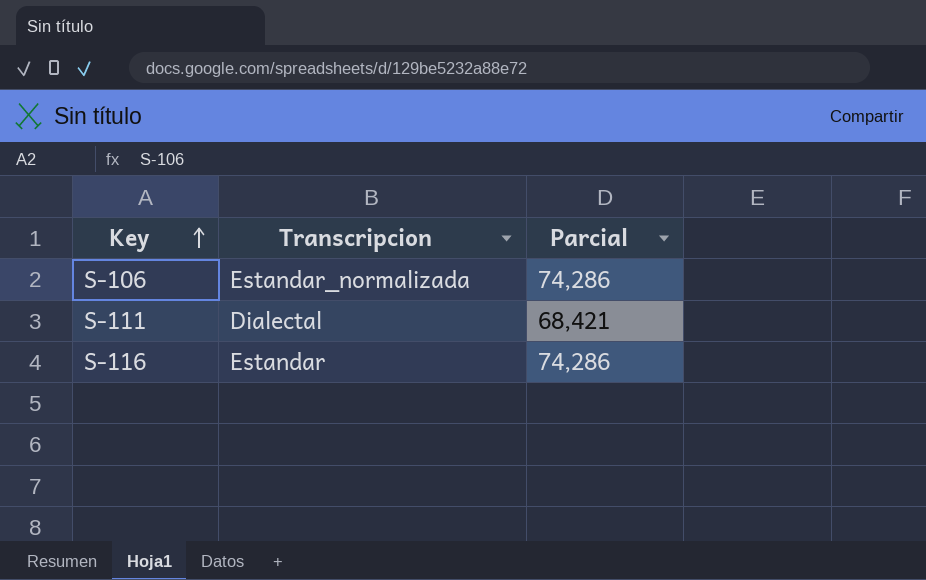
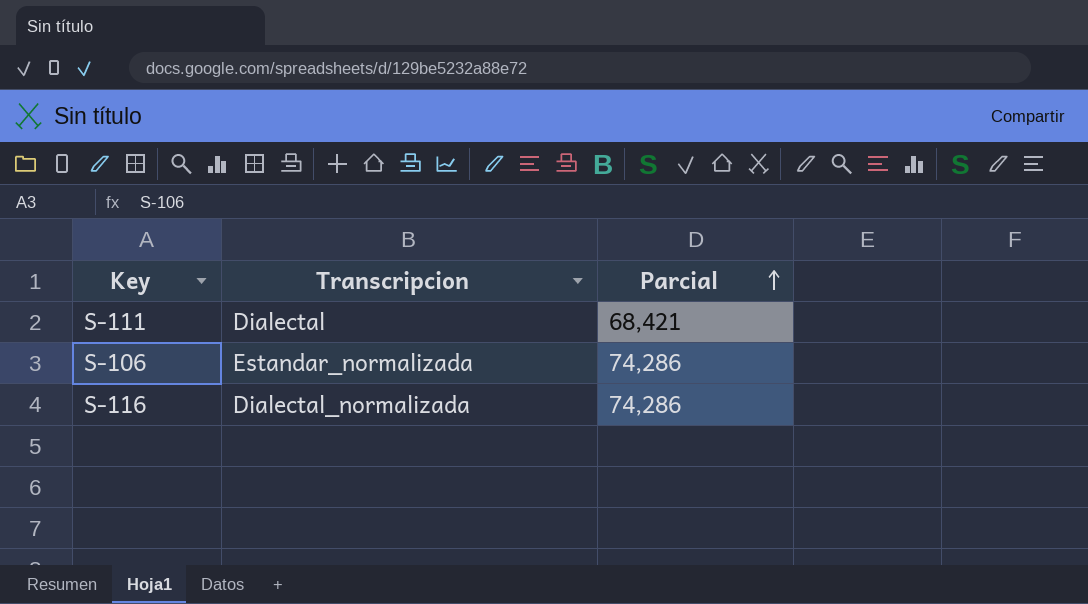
row order: Key ascending -> Parcial ascending
S-116 | Transcripcion: Estandar -> Dialectal_normalizada

